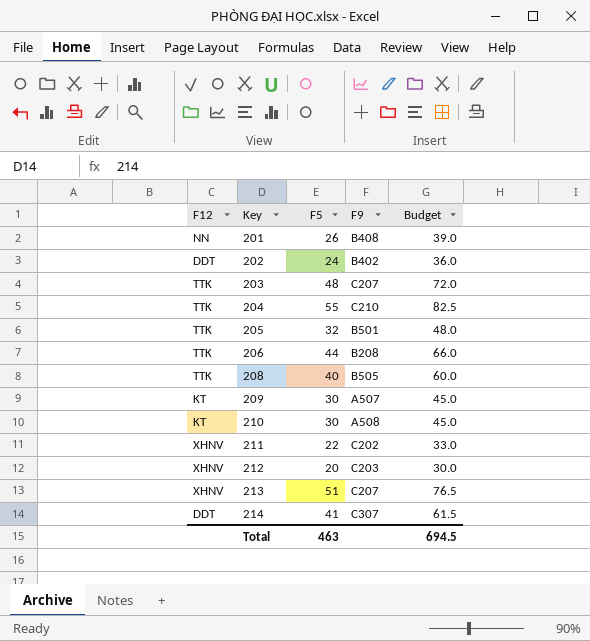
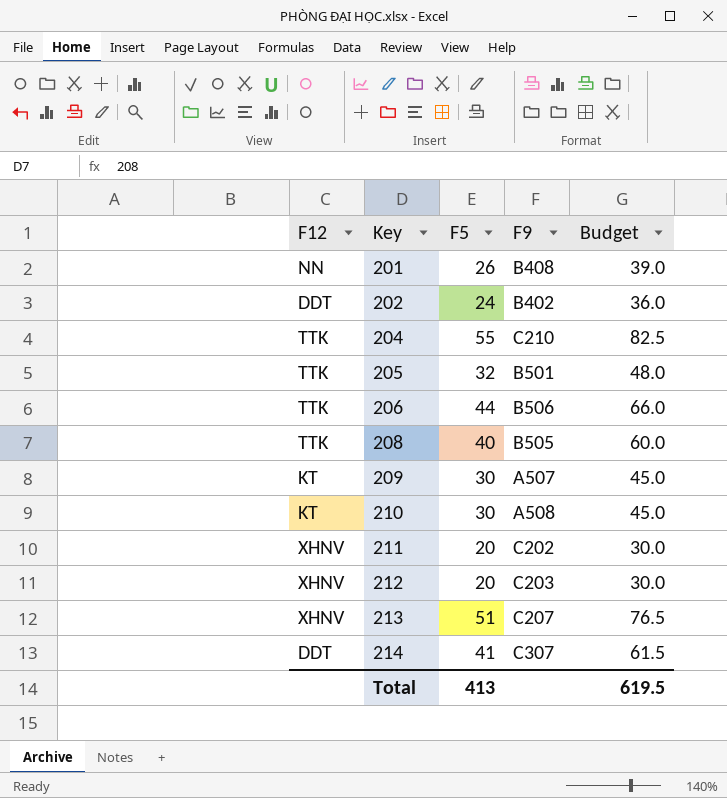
row 203: TTK | 48 | C207 | 72.0 -> none
206 | F9: B208 -> B506
211 | F5: 22 -> 20
211 | Budget: 33.0 -> 30.0
Total | F5: 463 -> 413
Total | Budget: 694.5 -> 619.5

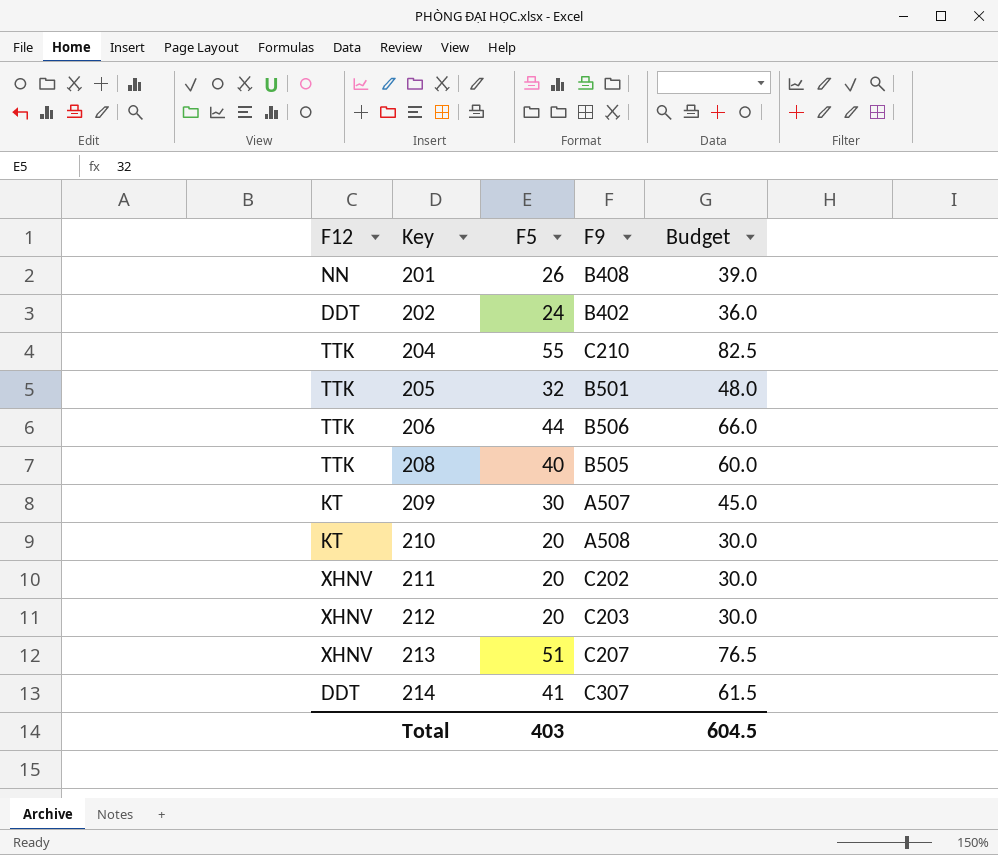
210 | F5: 30 -> 20
210 | Budget: 45.0 -> 30.0
Total | F5: 413 -> 403
Total | Budget: 619.5 -> 604.5

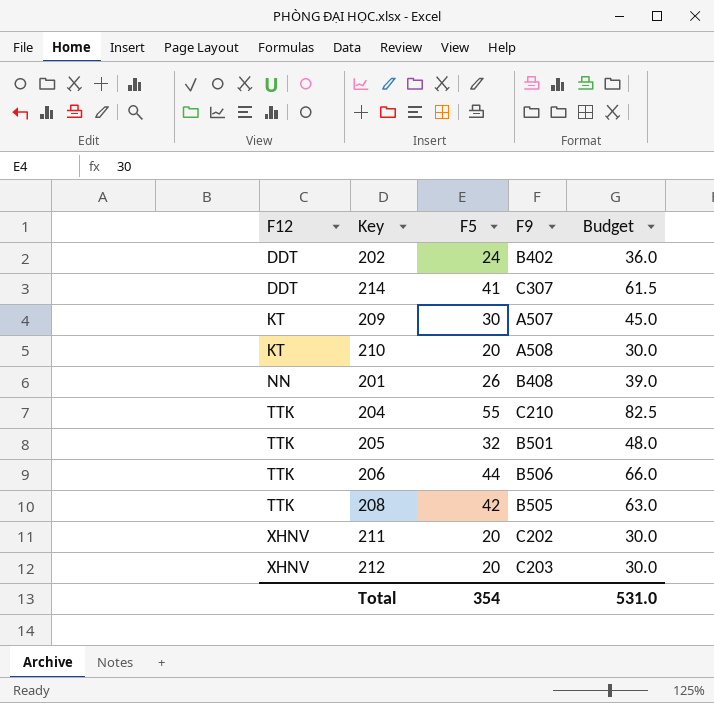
row order: Key ascending -> F12 ascending
row 213: XHNV | 51 | C207 | 76.5 -> none
208 | F5: 40 -> 42
208 | Budget: 60.0 -> 63.0
Total | F5: 403 -> 354
Total | Budget: 604.5 -> 531.0

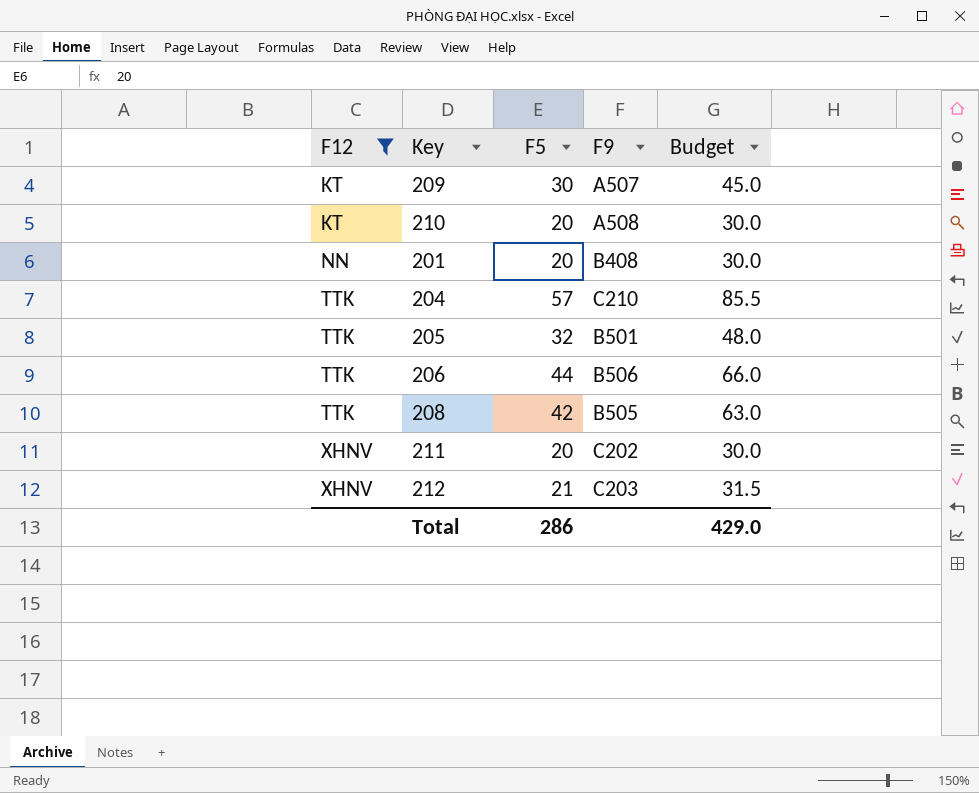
filter: none -> F12 != DDT
201 | F5: 26 -> 20
201 | Budget: 39.0 -> 30.0
204 | F5: 55 -> 57
204 | Budget: 82.5 -> 85.5
212 | F5: 20 -> 21
212 | Budget: 30.0 -> 31.5
Total | F5: 354 -> 286
Total | Budget: 531.0 -> 429.0

